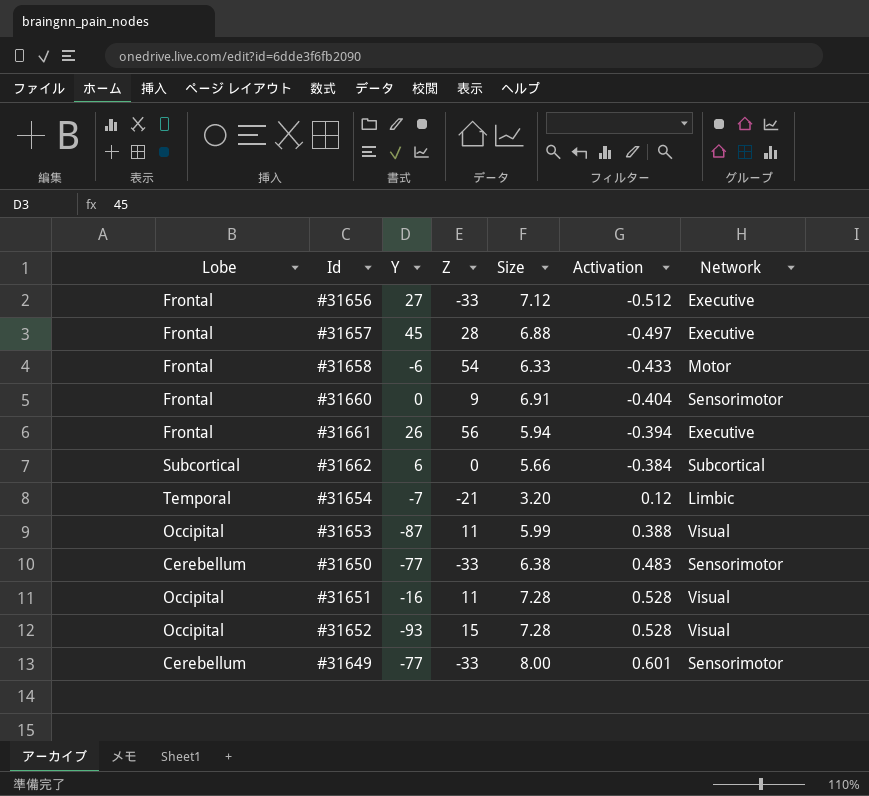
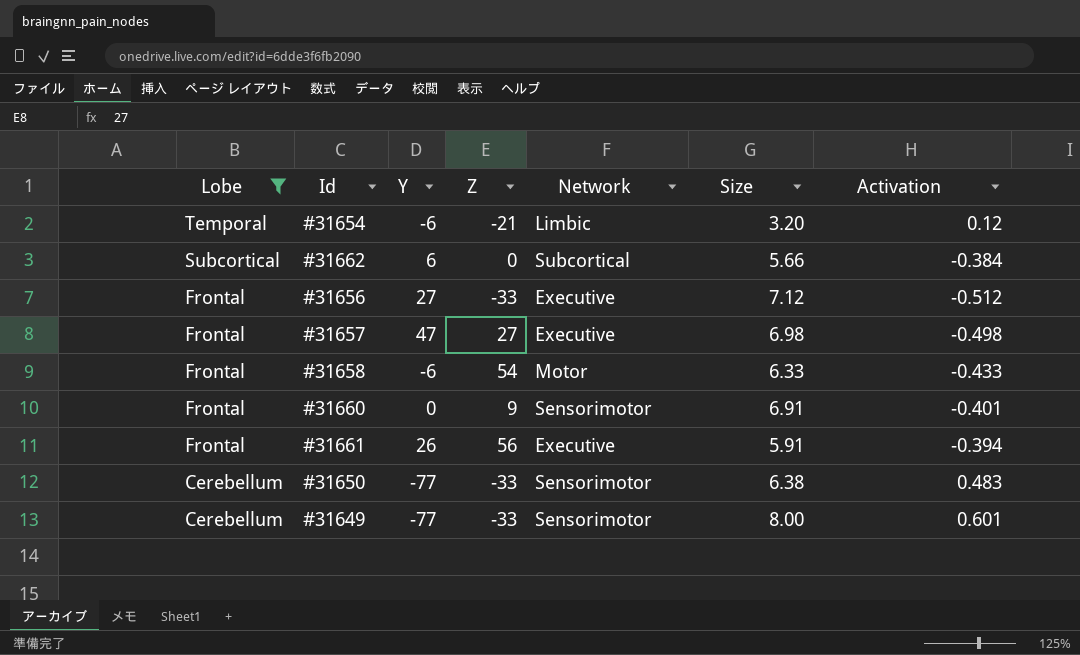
filter: none -> Lobe != Occipital
row order: Activation ascending -> Lobe descending
column Network | position: 7 -> 5
#31654 | Y: -7 -> -6
#31657 | Y: 45 -> 47
#31657 | Z: 28 -> 27
#31657 | Size: 6.88 -> 6.98
#31657 | Activation: -0.497 -> -0.498
#31660 | Activation: -0.404 -> -0.401
#31661 | Size: 5.94 -> 5.91

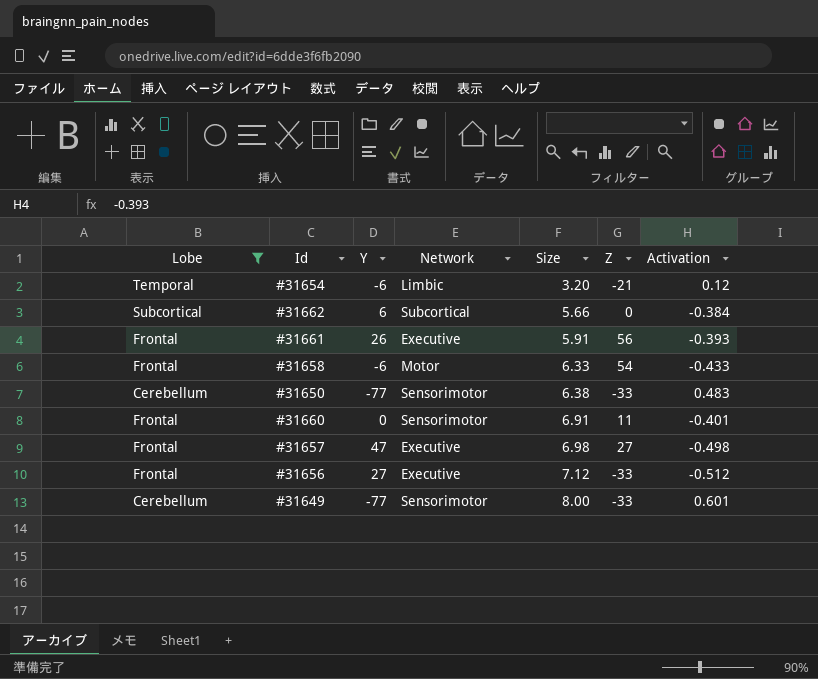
row order: Lobe descending -> Size ascending
column Z | position: 4 -> 6
#31661 | Activation: -0.394 -> -0.393
#31660 | Z: 9 -> 11

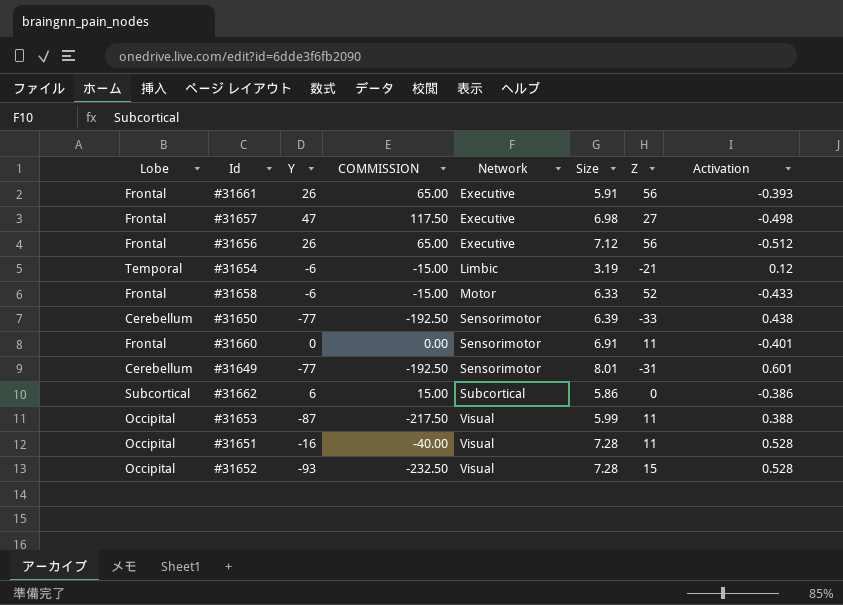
filter: Lobe != Occipital -> none
row order: Size ascending -> Network ascending
column COMMISSION | formula: none -> [Y] * 2.5
#31656 | Y: 27 -> 26
#31656 | Z: -33 -> 56
#31654 | Size: 3.20 -> 3.19
#31658 | Z: 54 -> 52
#31650 | Size: 6.38 -> 6.39
#31650 | Activation: 0.483 -> 0.438
#31649 | Size: 8.00 -> 8.01
#31649 | Z: -33 -> -31
#31662 | Size: 5.66 -> 5.86
#31662 | Activation: -0.384 -> -0.386

